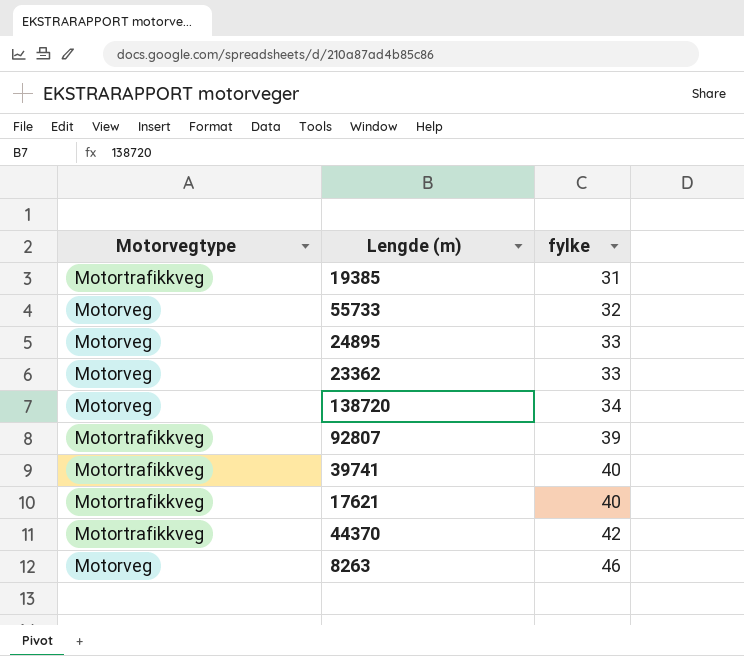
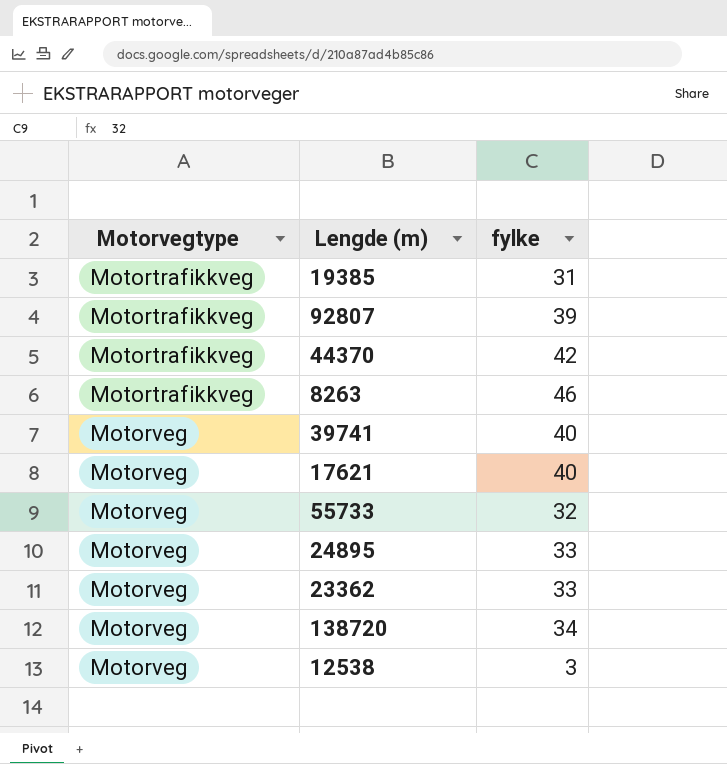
row order: fylke ascending -> Motorvegtype ascending
8263 | Motorvegtype: Motorveg -> Motortrafikkveg
39741 | Motorvegtype: Motortrafikkveg -> Motorveg
17621 | Motorvegtype: Motortrafikkveg -> Motorveg
row 12538: none -> Motorveg | 3

